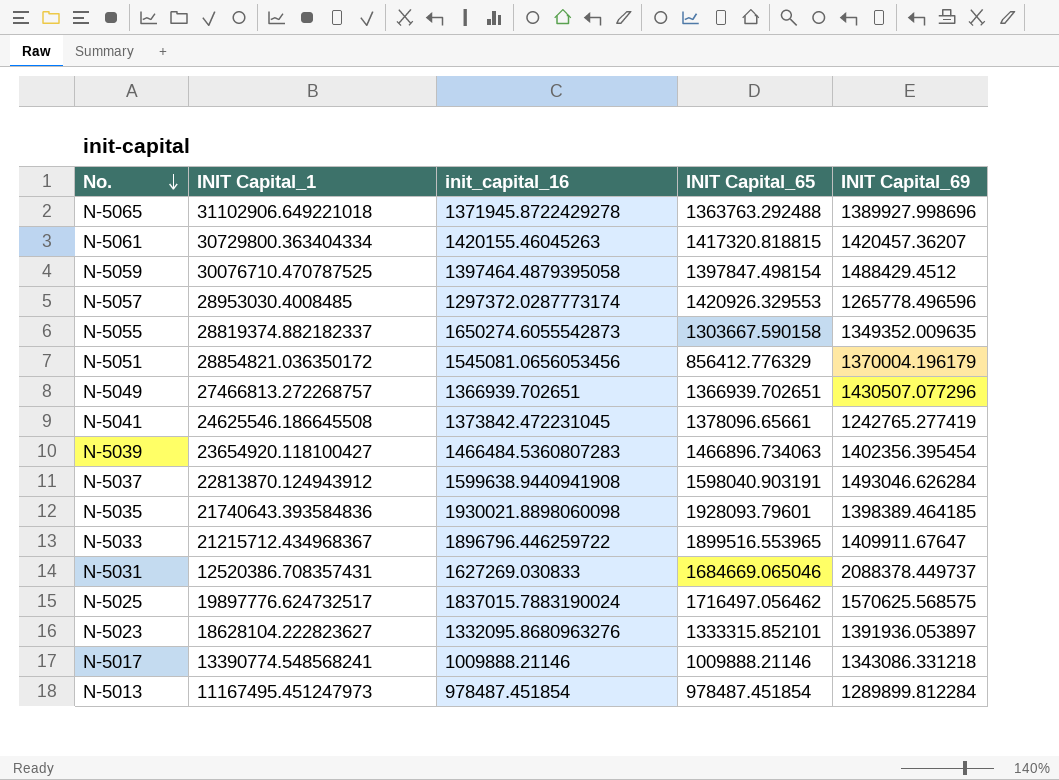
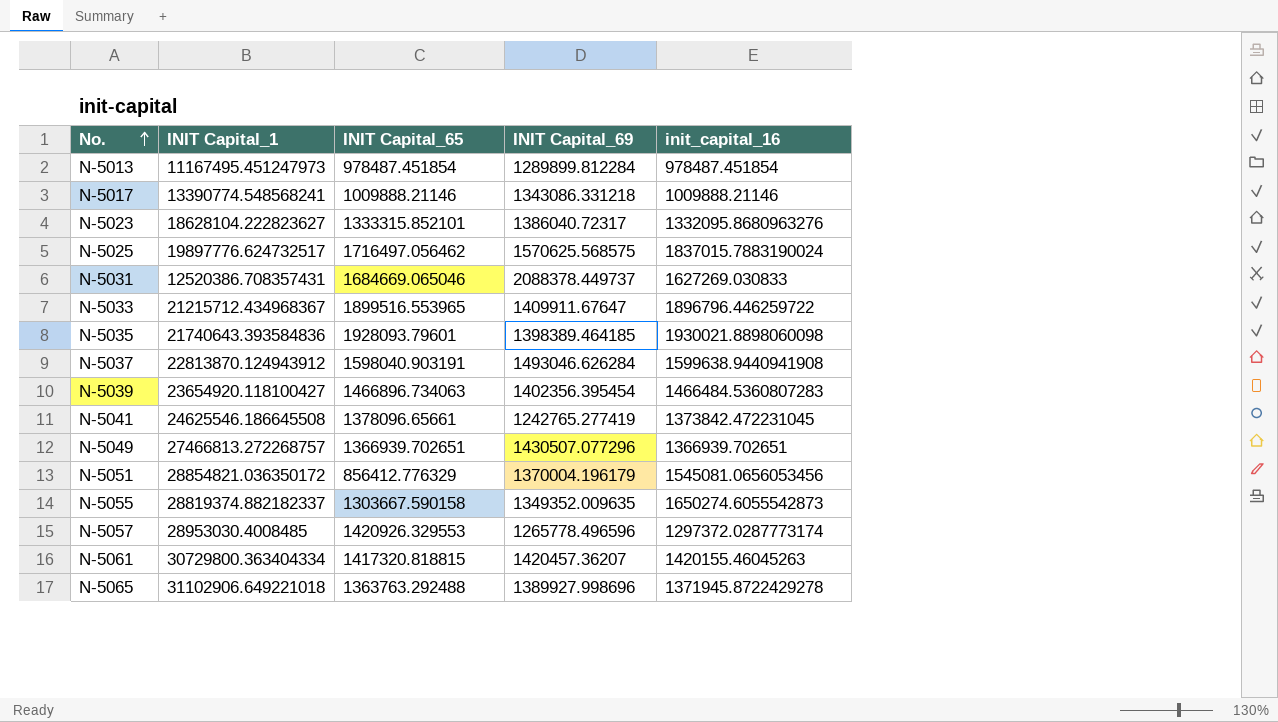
row order: No. descending -> No. ascending
column init_capital_16 | position: 3 -> 5
row N-5059: 30076710.470787525 | 1397464.4879395058 | 1397847.498154 | 1488429.4512 -> none
N-5023 | INIT Capital_69: 1391936.053897 -> 1386040.72317

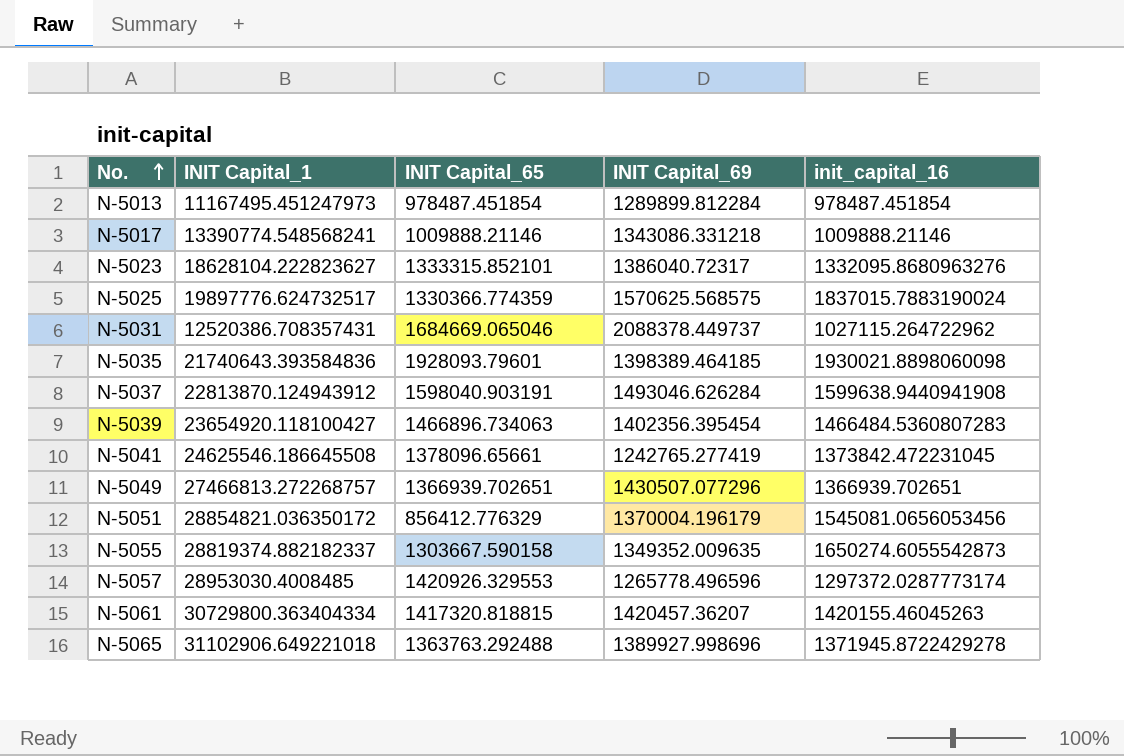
row N-5033: 21215712.434968367 | 1899516.553965 | 1409911.67647 | 1896796.446259722 -> none
N-5025 | INIT Capital_65: 1716497.056462 -> 1330366.774359
N-5031 | init_capital_16: 1627269.030833 -> 1027115.264722962

